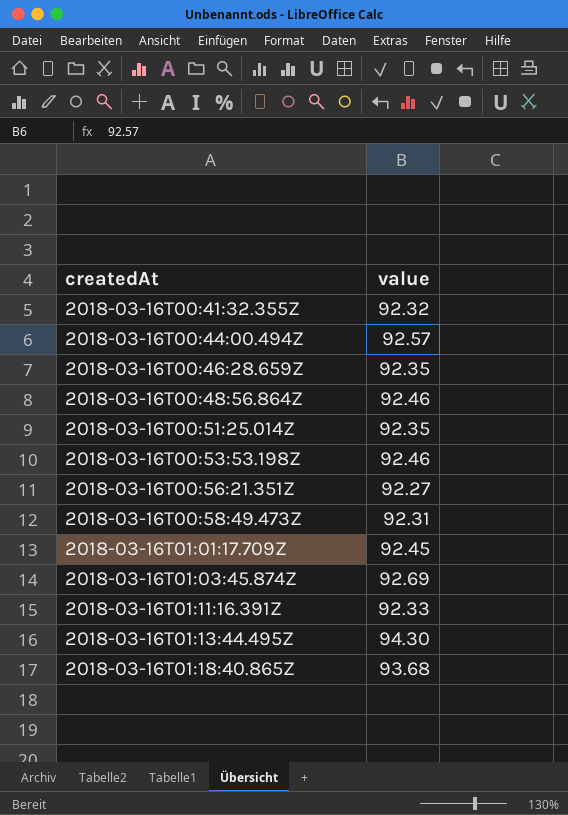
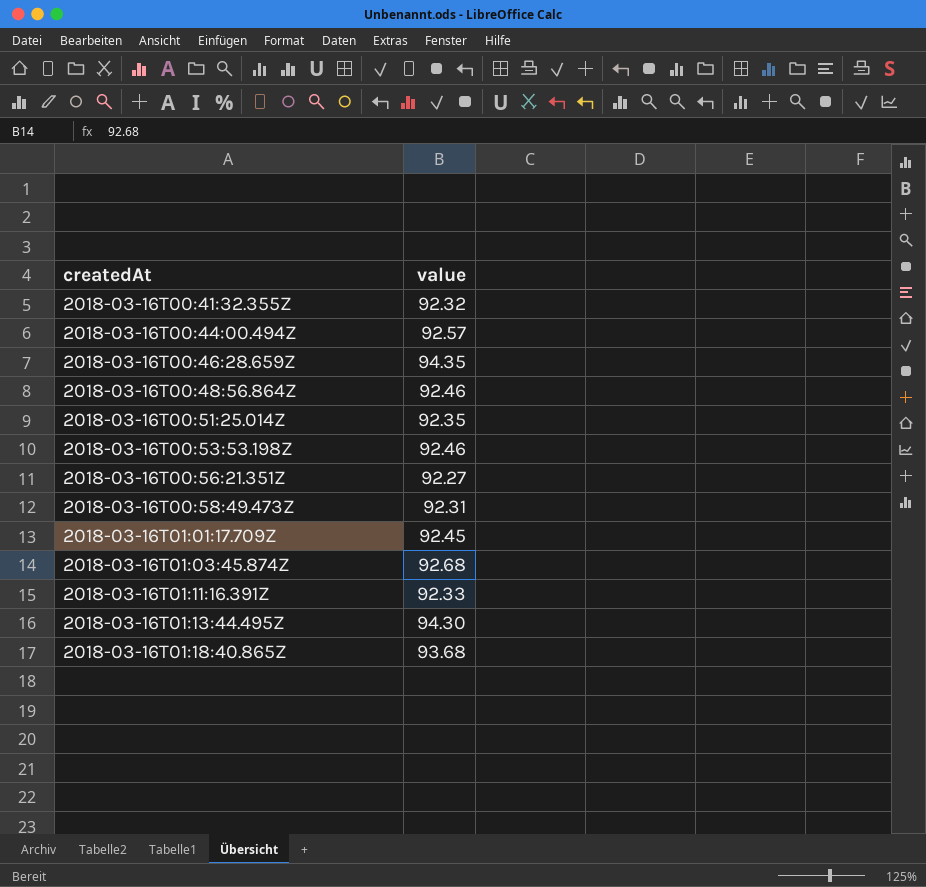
2018-03-16T00:46:28.659Z | value: 92.35 -> 94.35
2018-03-16T01:03:45.874Z | value: 92.69 -> 92.68

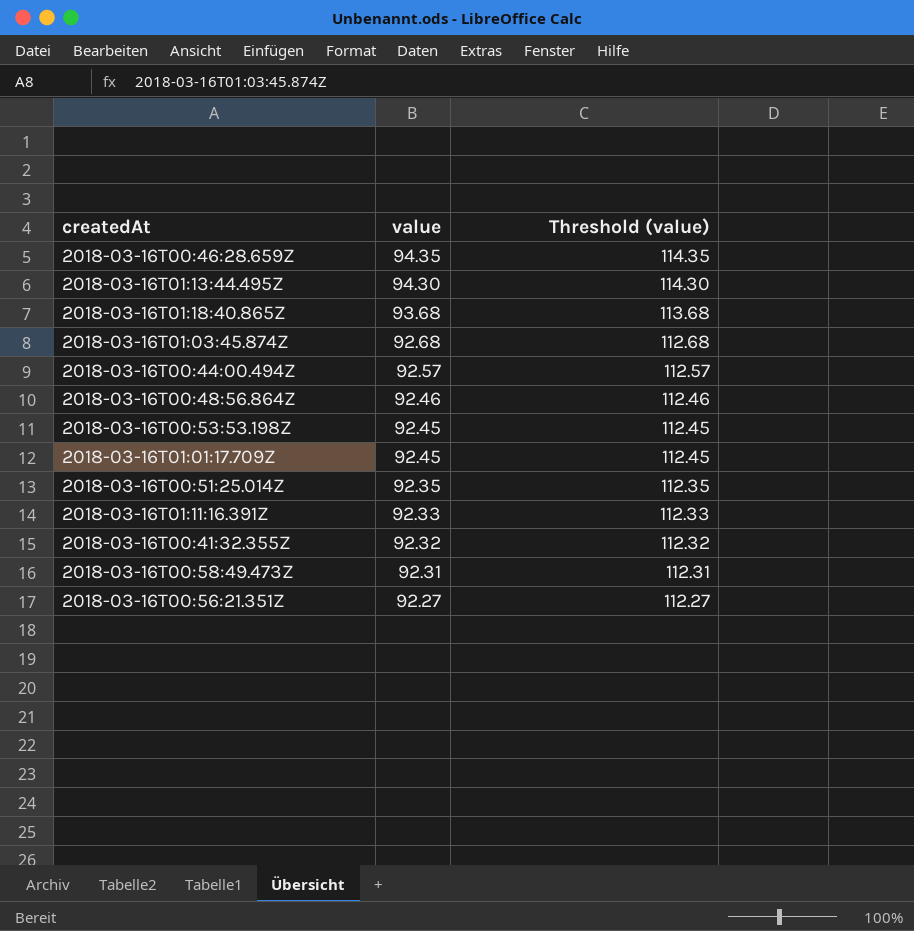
row order: createdAt ascending -> value descending
column Threshold (value) | formula: none -> [value] + 20
2018-03-16T00:53:53.198Z | value: 92.46 -> 92.45

